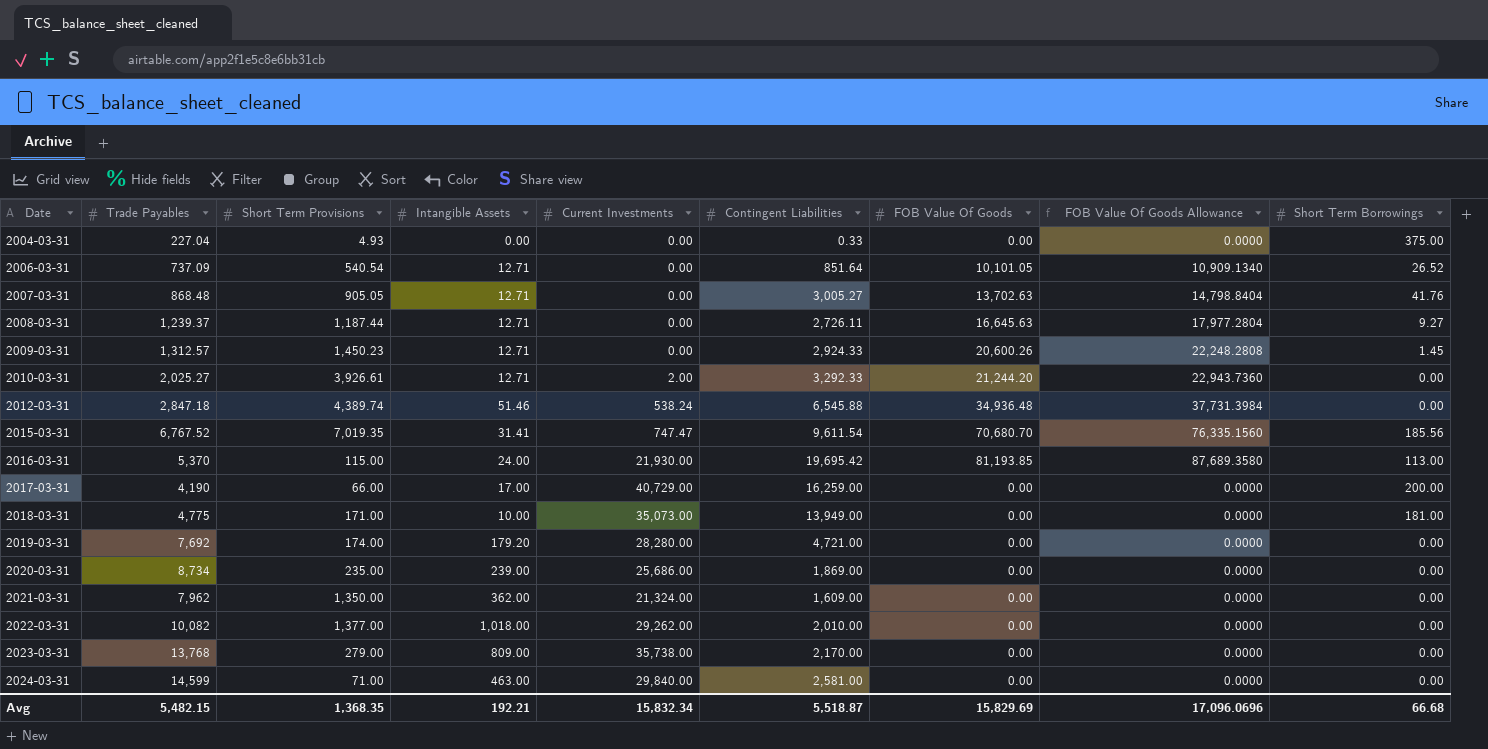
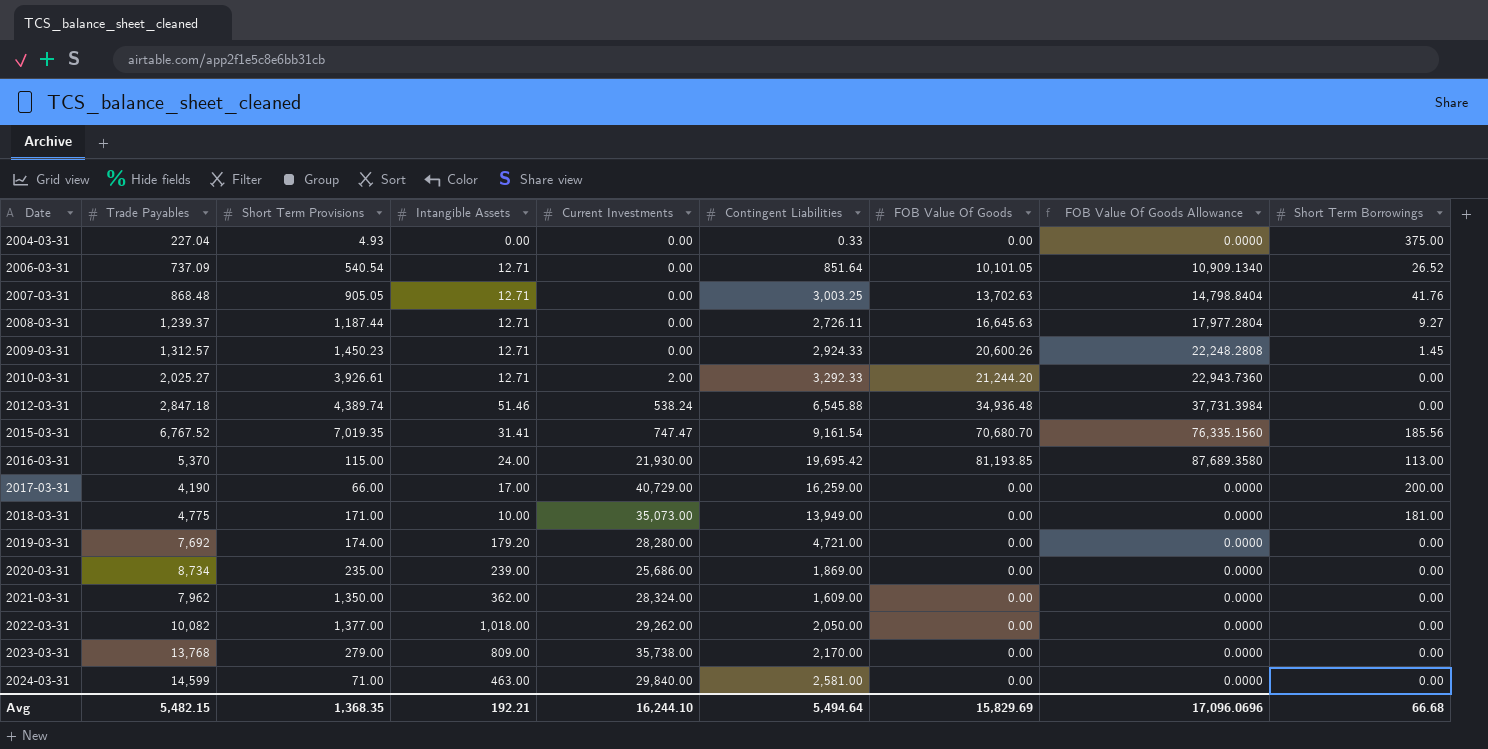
2007-03-31 | Contingent Liabilities: 3,005.27 -> 3,003.25
2015-03-31 | Contingent Liabilities: 9,611.54 -> 9,161.54
2021-03-31 | Current Investments: 21,324.00 -> 28,324.00
2022-03-31 | Contingent Liabilities: 2,010.00 -> 2,050.00
Avg | Current Investments: 15,832.34 -> 16,244.10
Avg | Contingent Liabilities: 5,518.87 -> 5,494.64

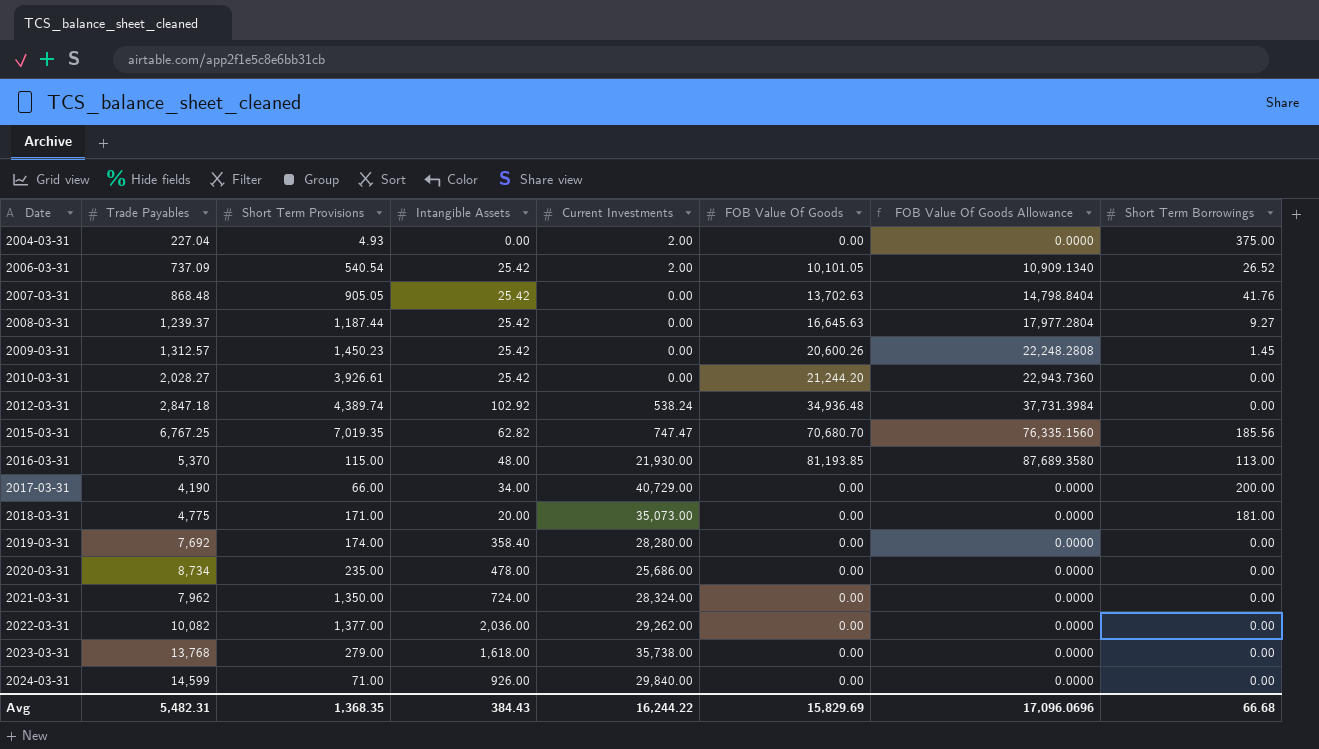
column Contingent Liabilities | position: 6 -> none
2004-03-31 | Current Investments: 0.00 -> 2.00
2006-03-31 | Intangible Assets: 12.71 -> 25.42
2006-03-31 | Current Investments: 0.00 -> 2.00
2007-03-31 | Intangible Assets: 12.71 -> 25.42
2008-03-31 | Intangible Assets: 12.71 -> 25.42
2009-03-31 | Intangible Assets: 12.71 -> 25.42
2010-03-31 | Trade Payables: 2,025.27 -> 2,028.27
2010-03-31 | Intangible Assets: 12.71 -> 25.42
2010-03-31 | Current Investments: 2.00 -> 0.00
2012-03-31 | Intangible Assets: 51.46 -> 102.92
2015-03-31 | Trade Payables: 6,767.52 -> 6,767.25
2015-03-31 | Intangible Assets: 31.41 -> 62.82
2016-03-31 | Intangible Assets: 24.00 -> 48.00
2017-03-31 | Intangible Assets: 17.00 -> 34.00
2018-03-31 | Intangible Assets: 10.00 -> 20.00
2019-03-31 | Intangible Assets: 179.20 -> 358.40
2020-03-31 | Intangible Assets: 239.00 -> 478.00
2021-03-31 | Intangible Assets: 362.00 -> 724.00
2022-03-31 | Intangible Assets: 1,018.00 -> 2,036.00
2023-03-31 | Intangible Assets: 809.00 -> 1,618.00
2024-03-31 | Intangible Assets: 463.00 -> 926.00
Avg | Trade Payables: 5,482.15 -> 5,482.31
Avg | Intangible Assets: 192.21 -> 384.43
Avg | Current Investments: 16,244.10 -> 16,244.22

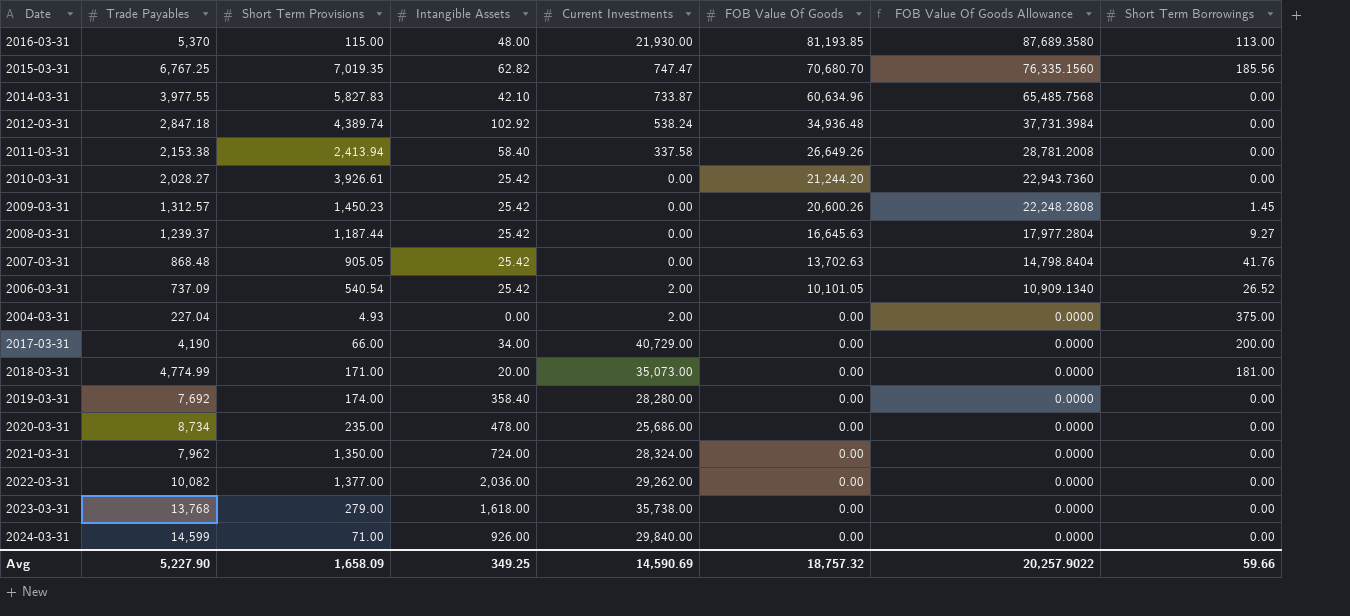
row order: Date ascending -> FOB Value Of Goods descending
row 2014-03-31: none -> 3,977.55 | 5,827.83 | 42.10 | 733.87 | 60,634.96 | 65,485.7568 | 0.00
row 2011-03-31: none -> 2,153.38 | 2,413.94 | 58.40 | 337.58 | 26,649.26 | 28,781.2008 | 0.00
2018-03-31 | Trade Payables: 4,775 -> 4,774.99
Avg | Trade Payables: 5,482.31 -> 5,227.90
Avg | Short Term Provisions: 1,368.35 -> 1,658.09
Avg | Intangible Assets: 384.43 -> 349.25
Avg | Current Investments: 16,244.22 -> 14,590.69
Avg | FOB Value Of Goods: 15,829.69 -> 18,757.32
Avg | FOB Value Of Goods Allowance: 17,096.0696 -> 20,257.9022
Avg | Short Term Borrowings: 66.68 -> 59.66

